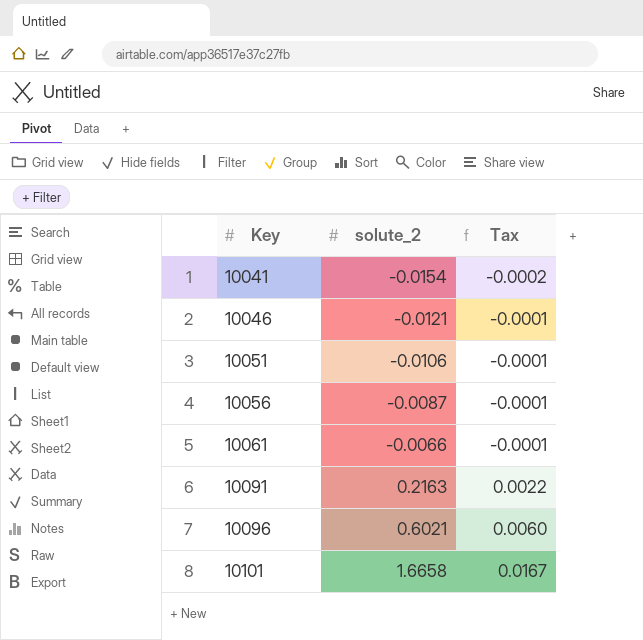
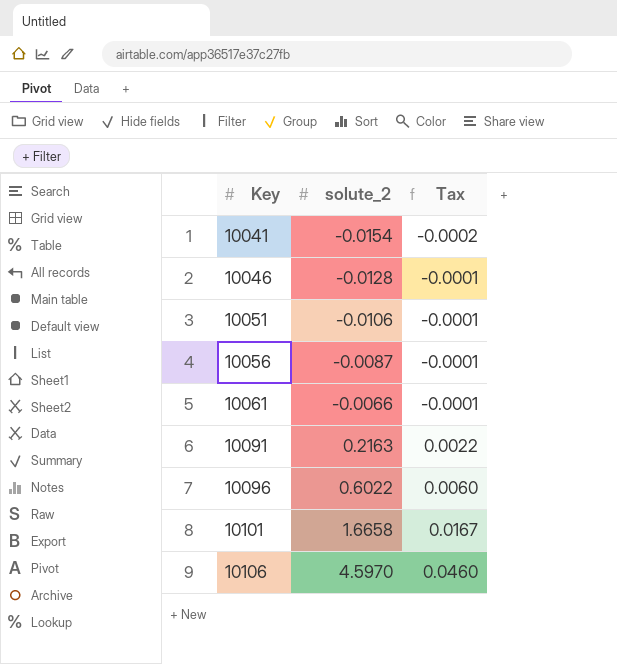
10046 | solute_2: -0.0121 -> -0.0128
10096 | solute_2: 0.6021 -> 0.6022
row 10106: none -> 4.5970 | 0.0460

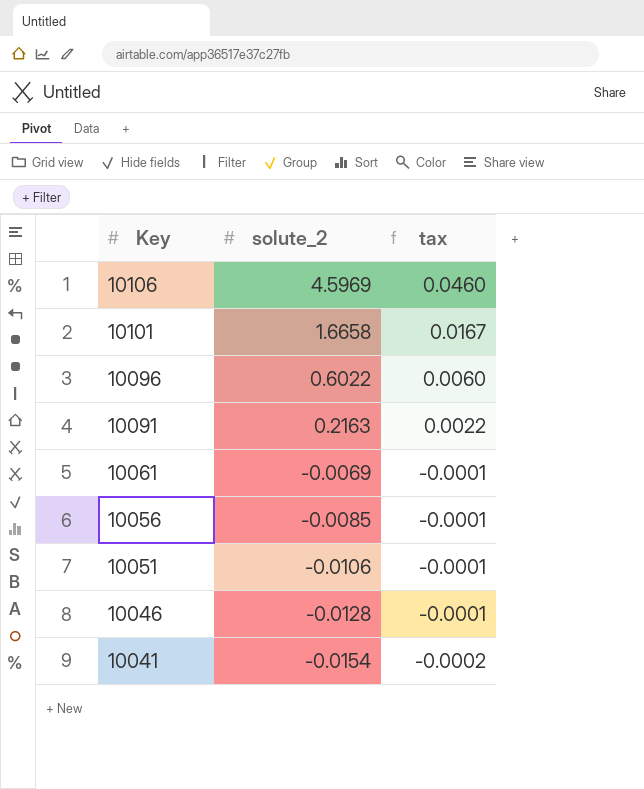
row order: Key ascending -> Key descending
column name: Tax -> tax
10106 | solute_2: 4.5970 -> 4.5969
10061 | solute_2: -0.0066 -> -0.0069
10056 | solute_2: -0.0087 -> -0.0085

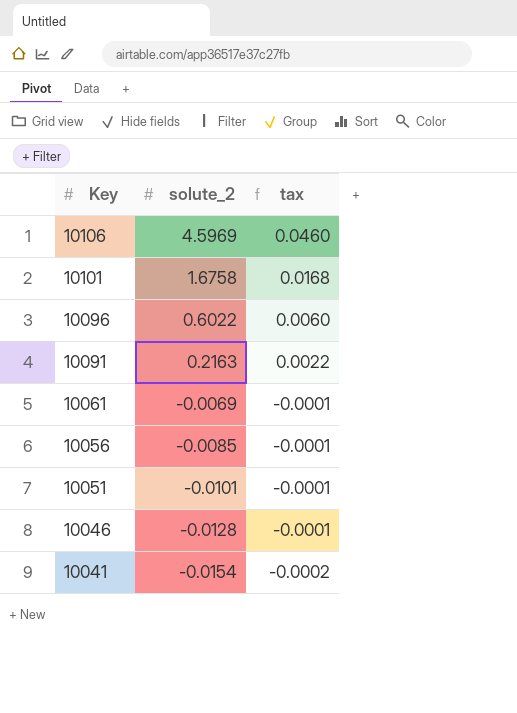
10101 | solute_2: 1.6658 -> 1.6758
10101 | tax: 0.0167 -> 0.0168
10051 | solute_2: -0.0106 -> -0.0101

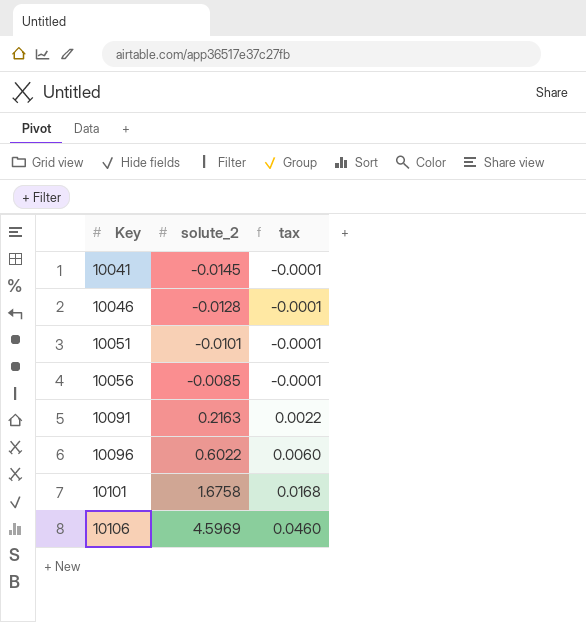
row order: Key descending -> Key ascending
row 10061: -0.0069 | -0.0001 -> none
10041 | solute_2: -0.0154 -> -0.0145
10041 | tax: -0.0002 -> -0.0001

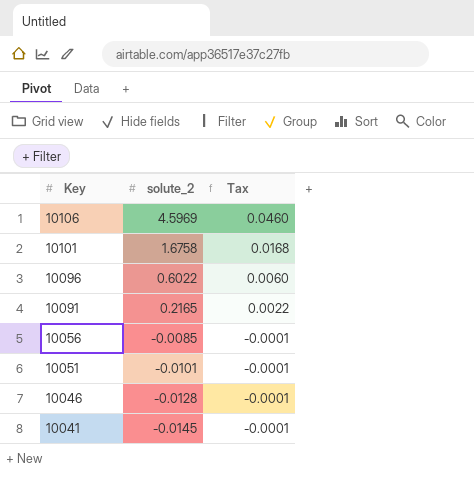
row order: Key ascending -> Key descending
column name: tax -> Tax
10091 | solute_2: 0.2163 -> 0.2165

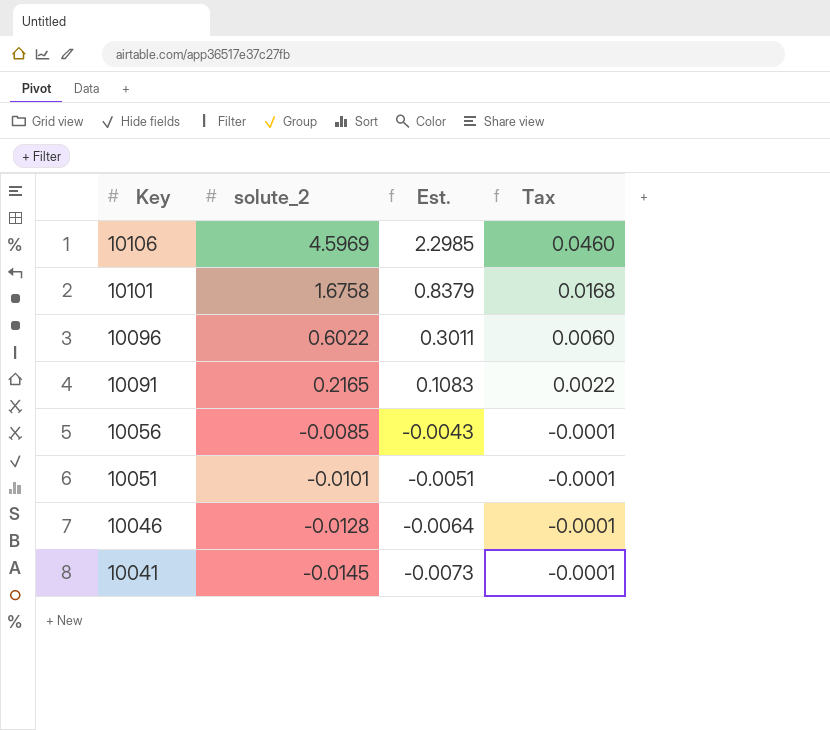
column Est. | formula: none -> [solute_2] * 0.5

